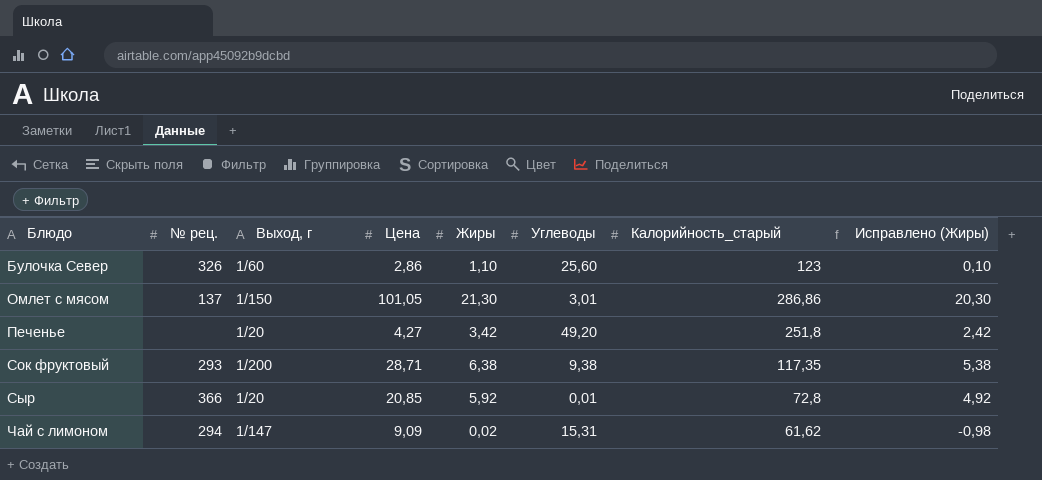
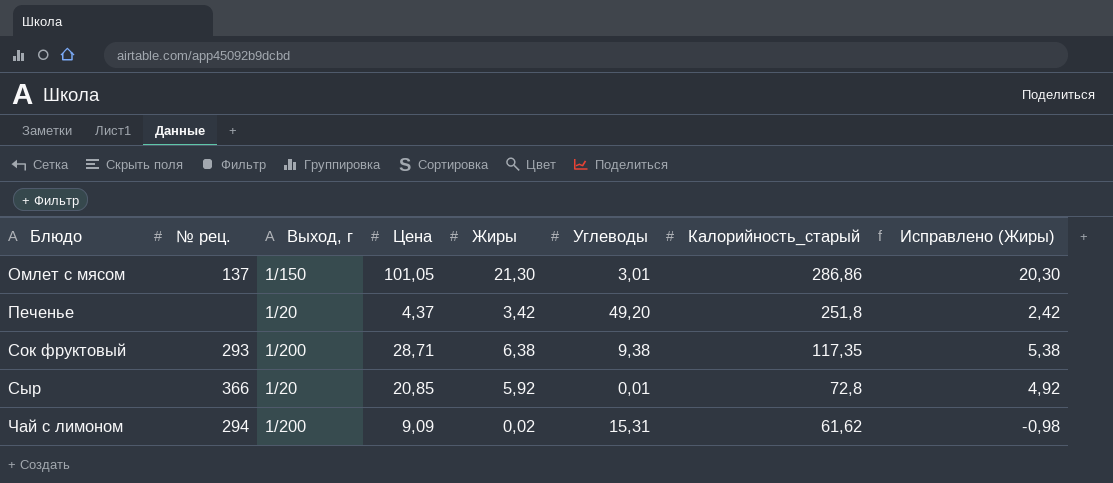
row Булочка Север: 326 | 1/60 | 2,86 | 1,10 | 25,60 | 123 | 0,10 -> none
Печенье | Цена: 4,27 -> 4,37
Чай с лимоном | Выход, г: 1/147 -> 1/200

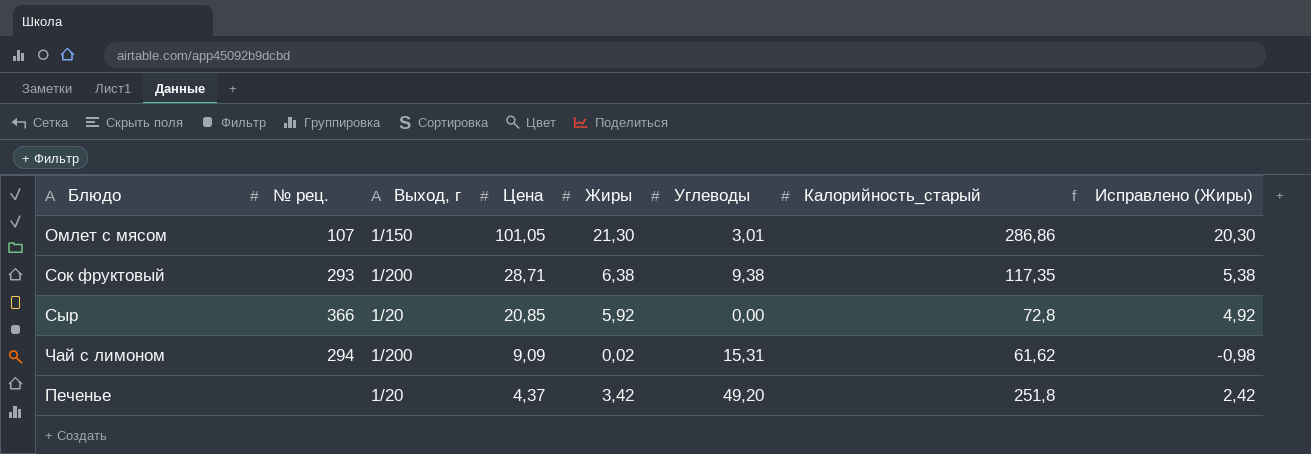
row order: Блюдо ascending -> Цена descending
Омлет с мясом | № рец.: 137 -> 107
Сыр | Углеводы: 0,01 -> 0,00

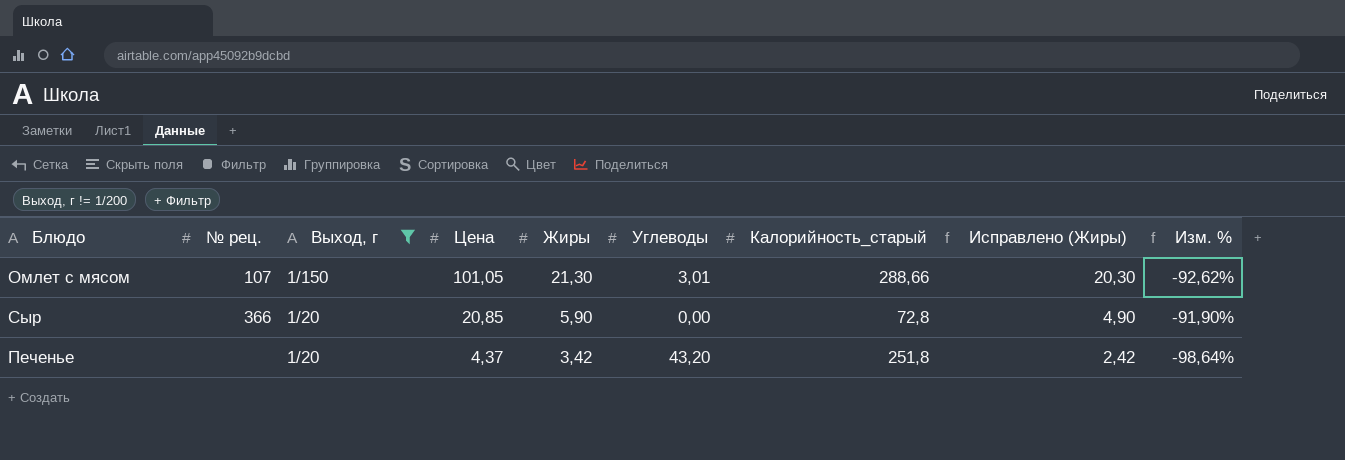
filter: none -> Выход, г != 1/200
column Изм. % | formula: none -> ([Жиры] - [Калорийность_старый]) / [Калорийность_старый]
Омлет с мясом | Калорийность_старый: 286,86 -> 288,66
Сыр | Жиры: 5,92 -> 5,90
Сыр | Исправлено (Жиры): 4,92 -> 4,90
Печенье | Углеводы: 49,20 -> 43,20

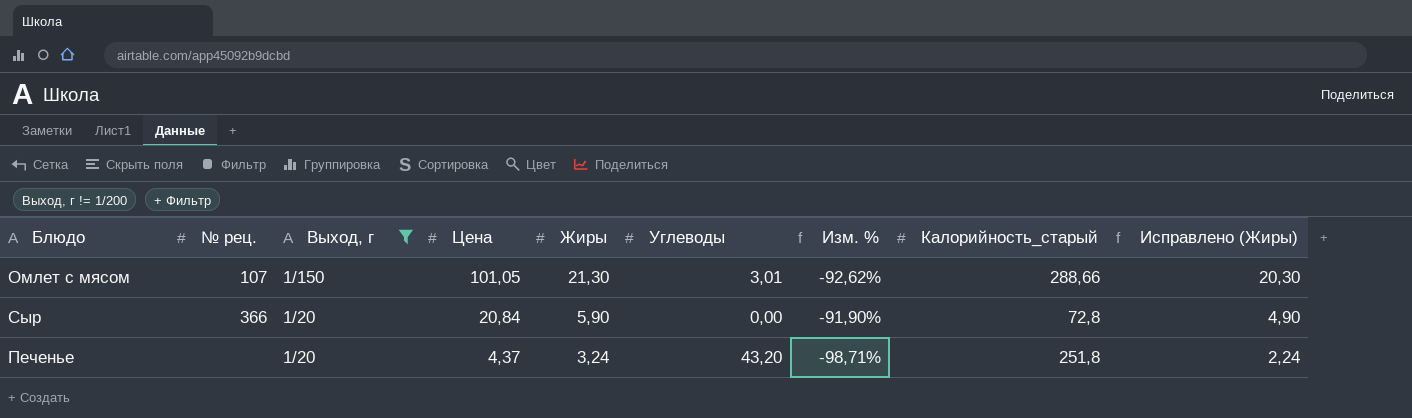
column Изм. % | position: 9 -> 7
Сыр | Цена: 20,85 -> 20,84
Печенье | Жиры: 3,42 -> 3,24
Печенье | Изм. %: -98,64% -> -98,71%
Печенье | Исправлено (Жиры): 2,42 -> 2,24

